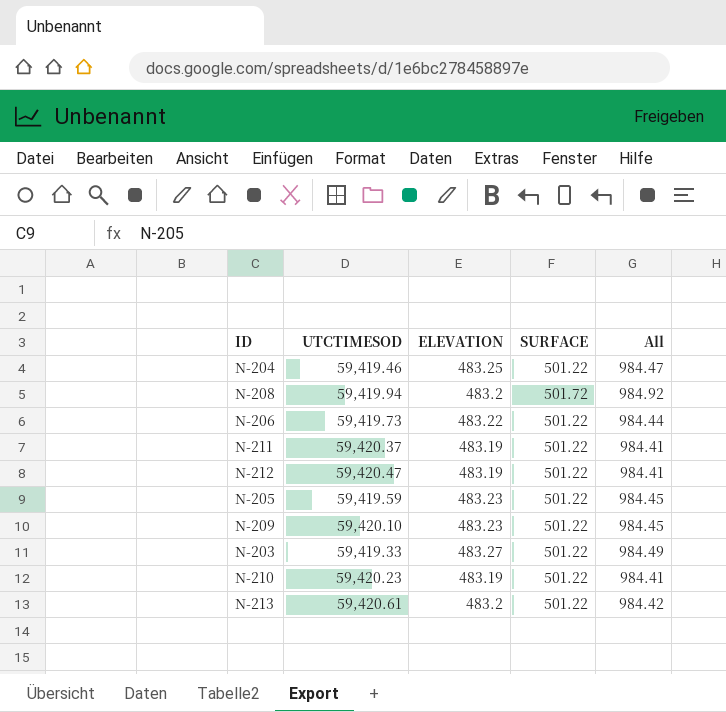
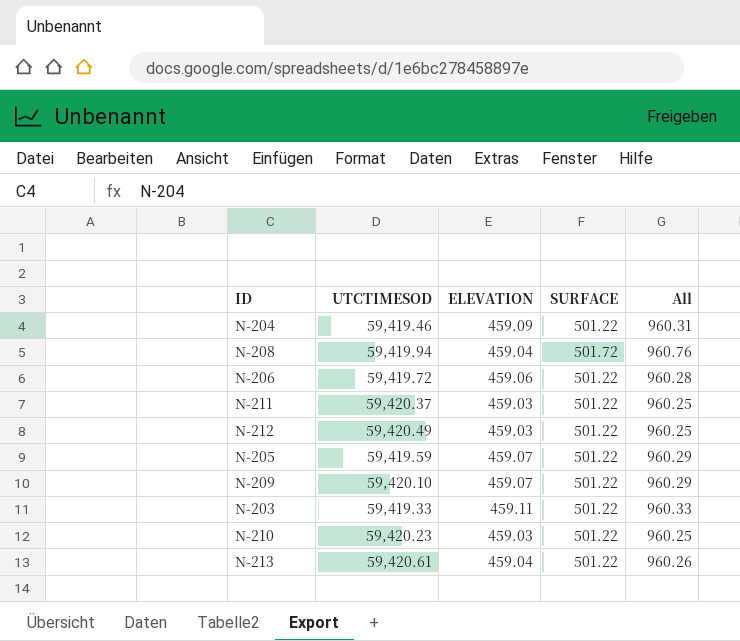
N-204 | ELEVATION: 483.25 -> 459.09
N-204 | All: 984.47 -> 960.31
N-208 | ELEVATION: 483.2 -> 459.04
N-208 | All: 984.92 -> 960.76
N-206 | UTCTIMESOD: 59,419.73 -> 59,419.72
N-206 | ELEVATION: 483.22 -> 459.06
N-206 | All: 984.44 -> 960.28
N-211 | ELEVATION: 483.19 -> 459.03
N-211 | All: 984.41 -> 960.25
N-212 | UTCTIMESOD: 59,420.47 -> 59,420.49
N-212 | ELEVATION: 483.19 -> 459.03
N-212 | All: 984.41 -> 960.25
N-205 | ELEVATION: 483.23 -> 459.07
N-205 | All: 984.45 -> 960.29
N-209 | ELEVATION: 483.23 -> 459.07
N-209 | All: 984.45 -> 960.29
N-203 | ELEVATION: 483.27 -> 459.11
N-203 | All: 984.49 -> 960.33
N-210 | ELEVATION: 483.19 -> 459.03
N-210 | All: 984.41 -> 960.25
N-213 | ELEVATION: 483.2 -> 459.04
N-213 | All: 984.42 -> 960.26

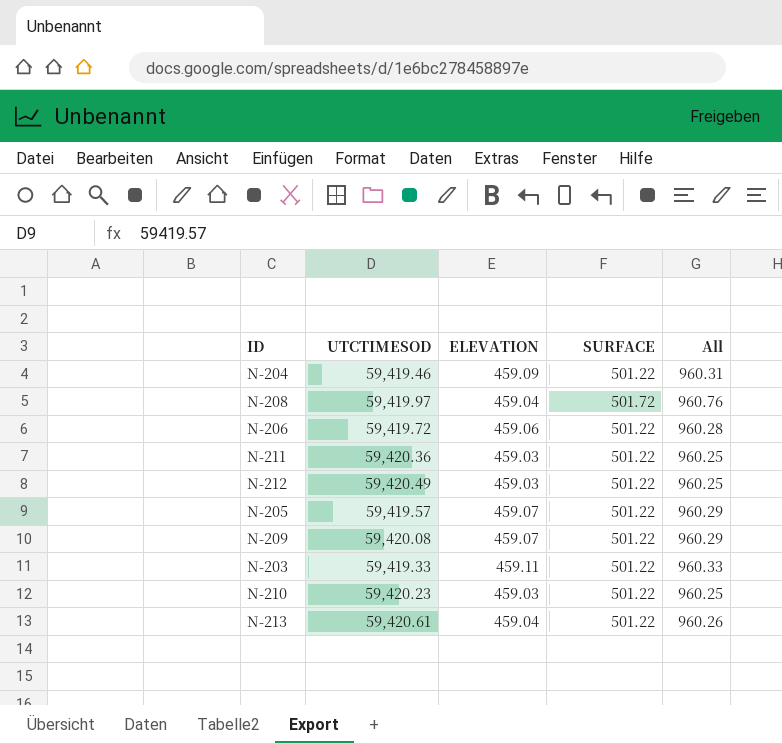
N-208 | UTCTIMESOD: 59,419.94 -> 59,419.97
N-211 | UTCTIMESOD: 59,420.37 -> 59,420.36
N-205 | UTCTIMESOD: 59,419.59 -> 59,419.57
N-209 | UTCTIMESOD: 59,420.10 -> 59,420.08

